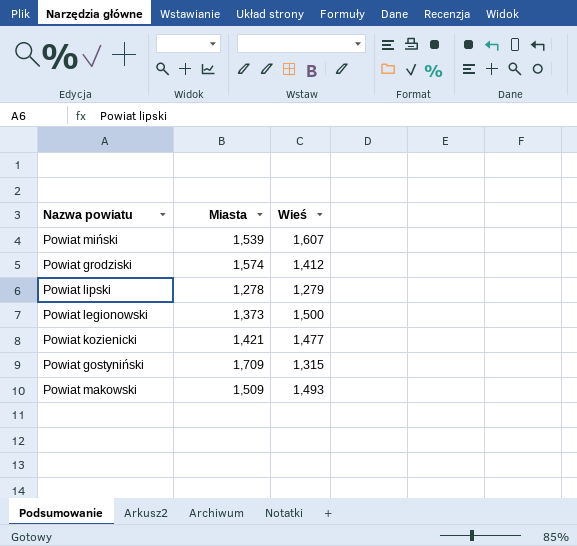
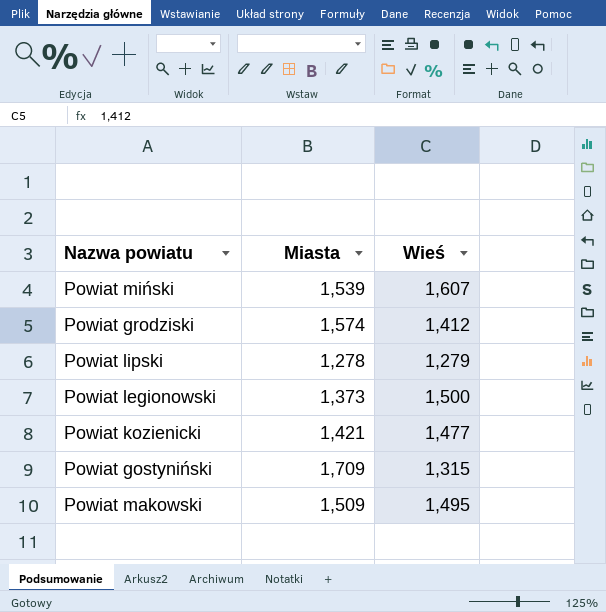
Powiat makowski | Wieś: 1,493 -> 1,495

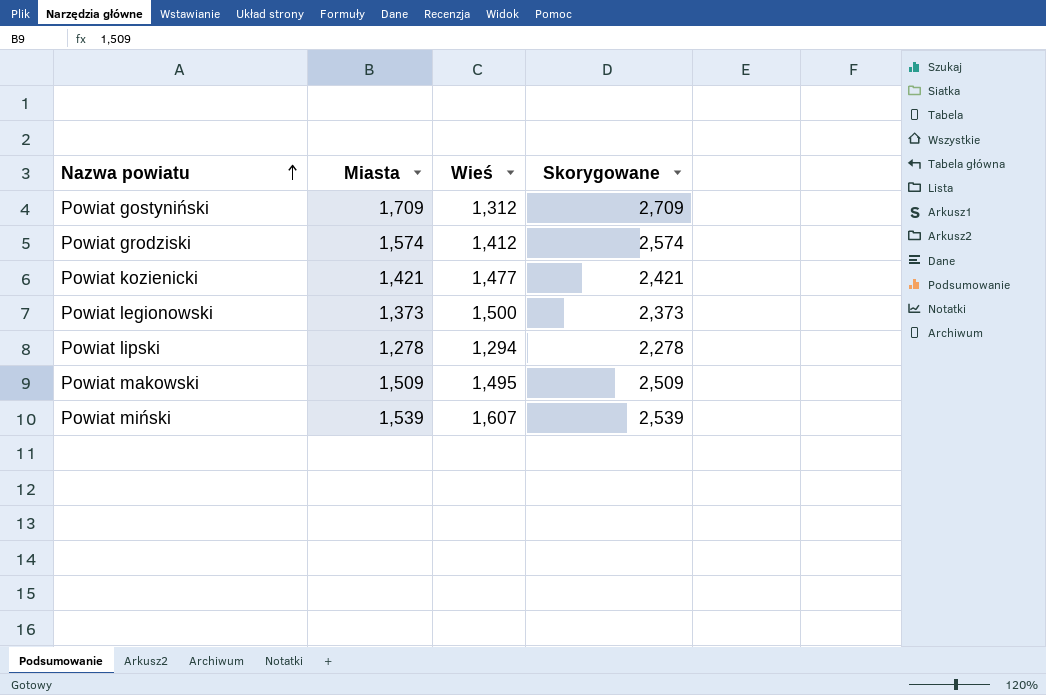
row order: none -> Nazwa powiatu ascending
column Skorygowane | formula: none -> [Miasta] + 1
Powiat gostyniński | Wieś: 1,315 -> 1,312
Powiat lipski | Wieś: 1,279 -> 1,294

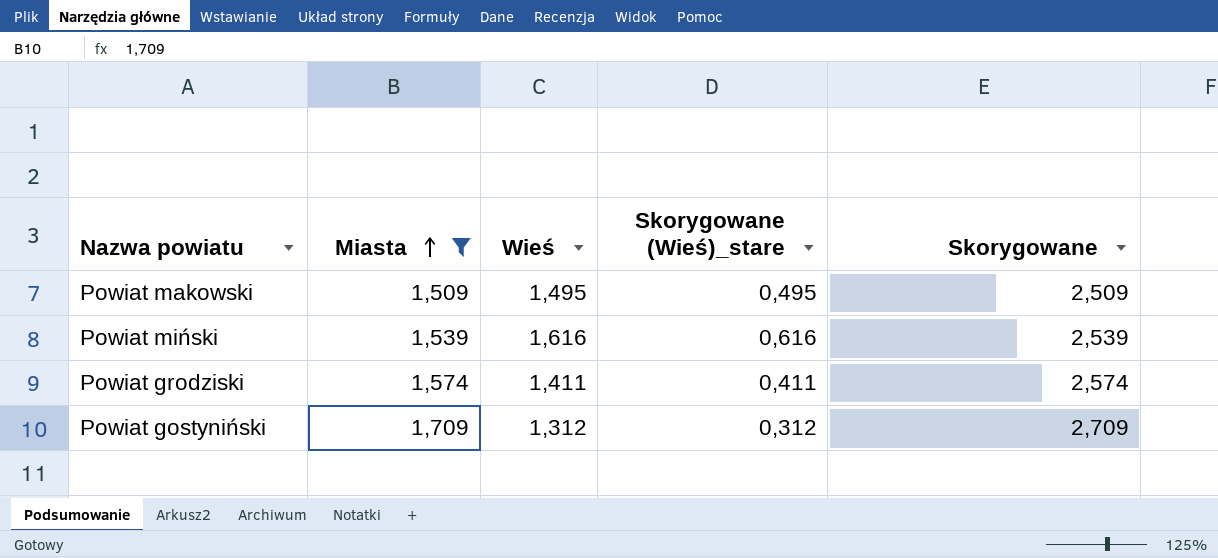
filter: none -> Miasta >= 1,509
row order: Nazwa powiatu ascending -> Miasta ascending
column Skorygowane (Wieś)_stare | formula: none -> [Wieś] - 1
Powiat miński | Wieś: 1,607 -> 1,616
Powiat grodziski | Wieś: 1,412 -> 1,411

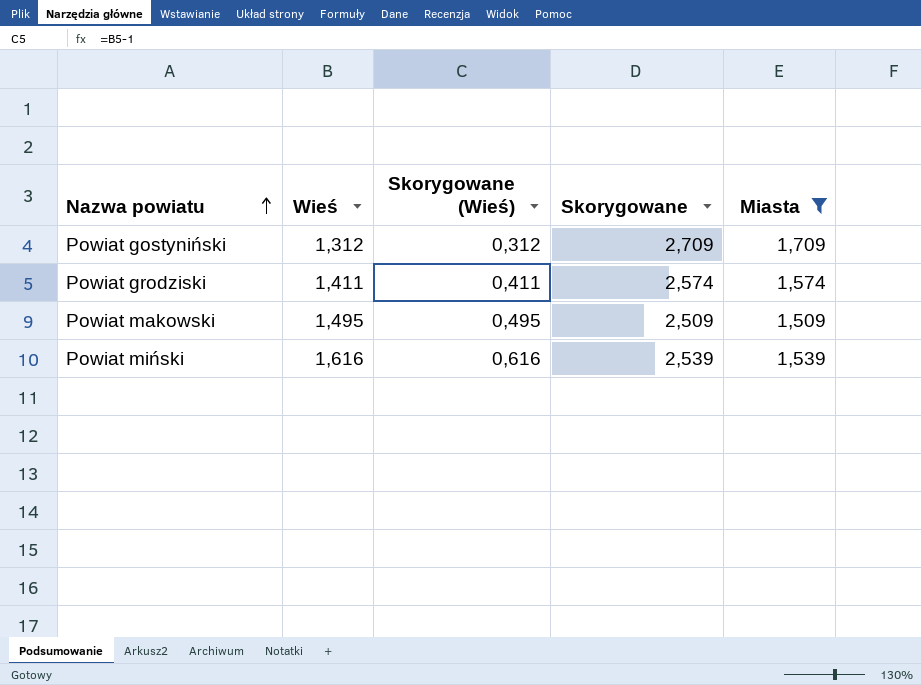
row order: Miasta ascending -> Nazwa powiatu ascending
column name: Skorygowane (Wieś)_stare -> Skorygowane (Wieś)
column Miasta | position: 2 -> 5

